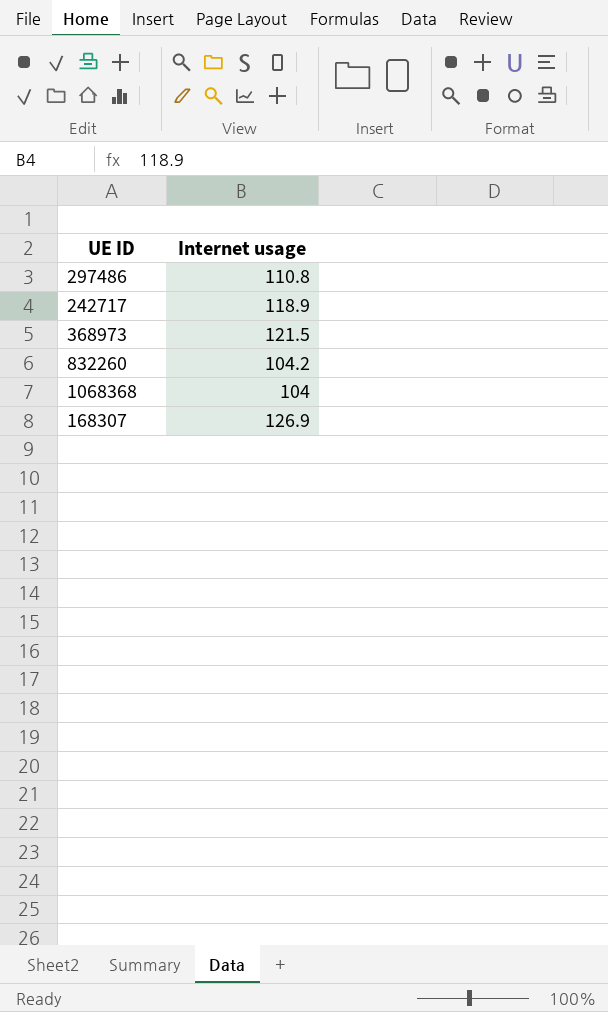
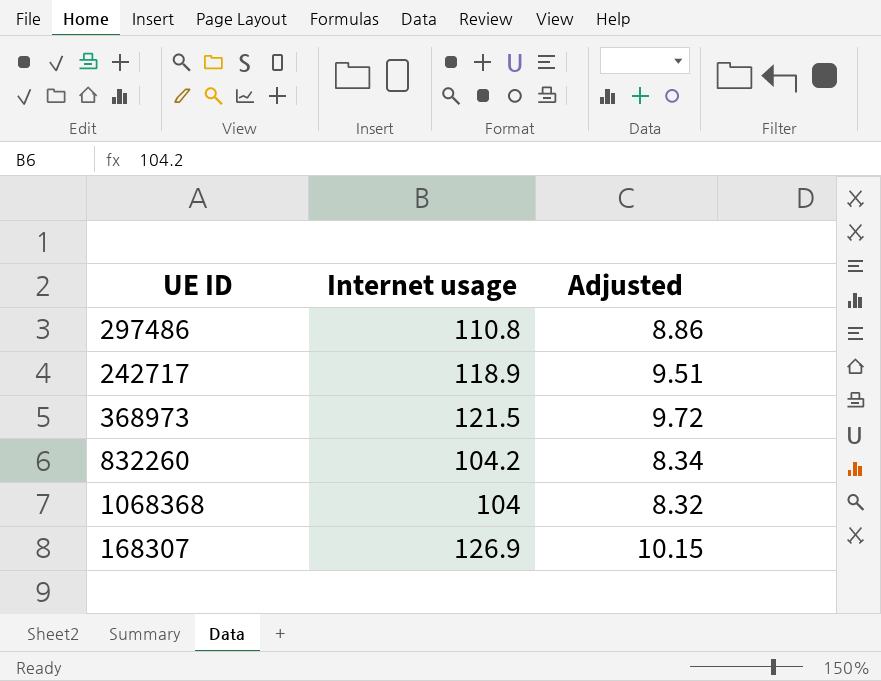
column Adjusted | formula: none -> [Internet usage] * 0.08

